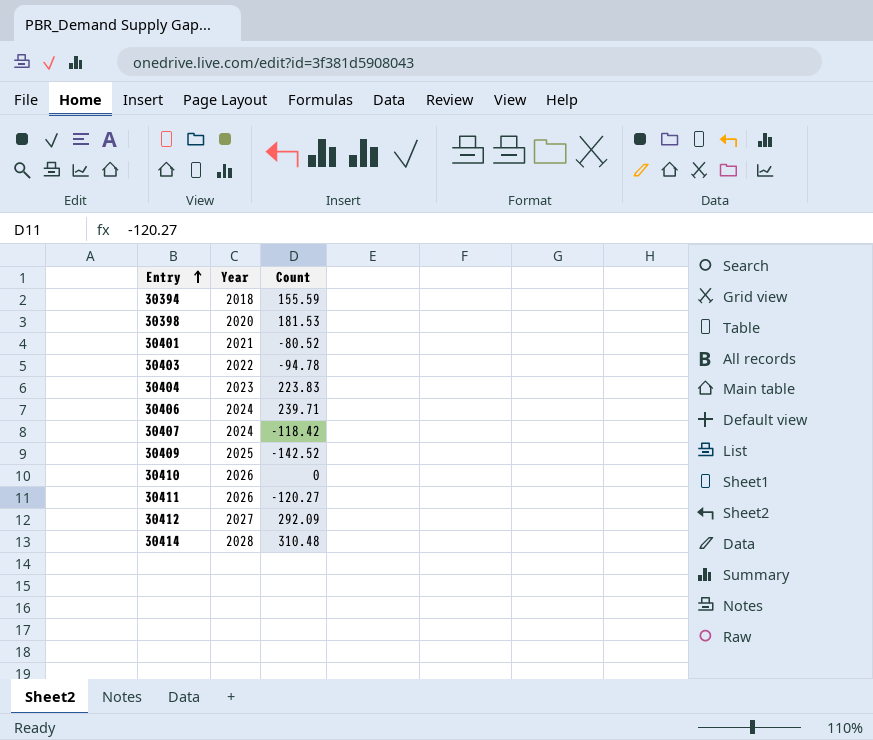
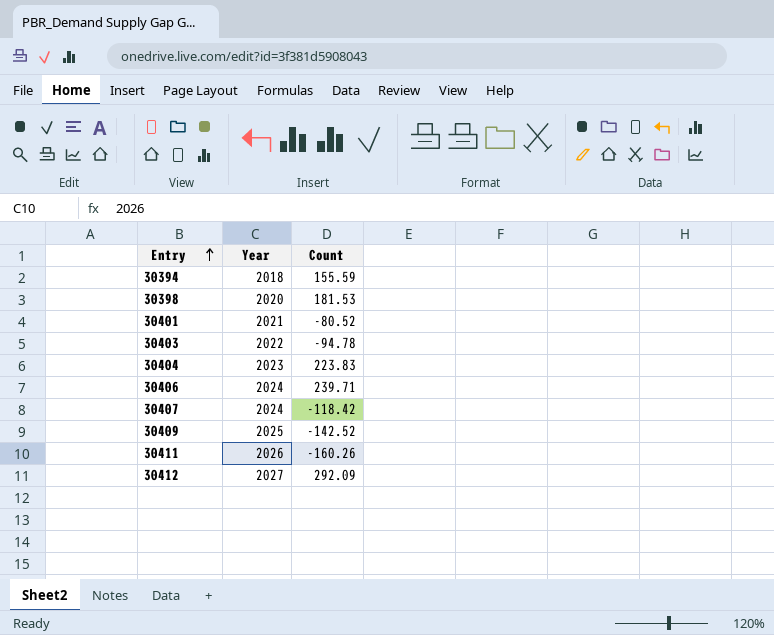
row 30410: 2026 | 0 -> none
row 30414: 2028 | 310.48 -> none
30411 | Count: -120.27 -> -160.26

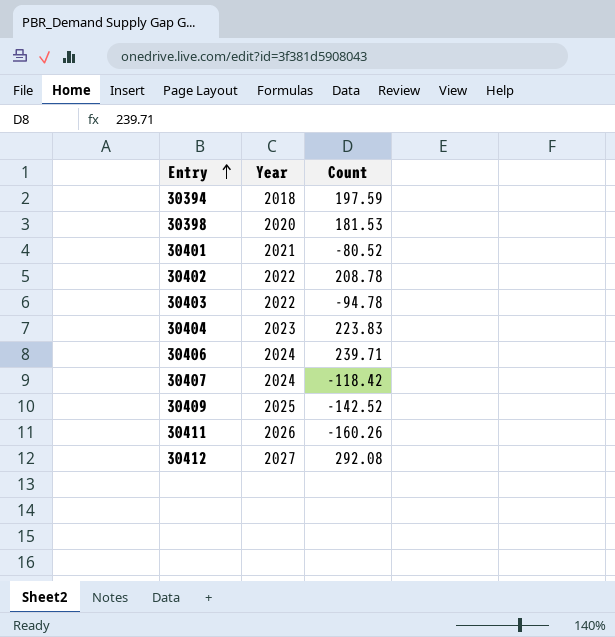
30394 | Count: 155.59 -> 197.59
row 30402: none -> 2022 | 208.78
30412 | Count: 292.09 -> 292.08

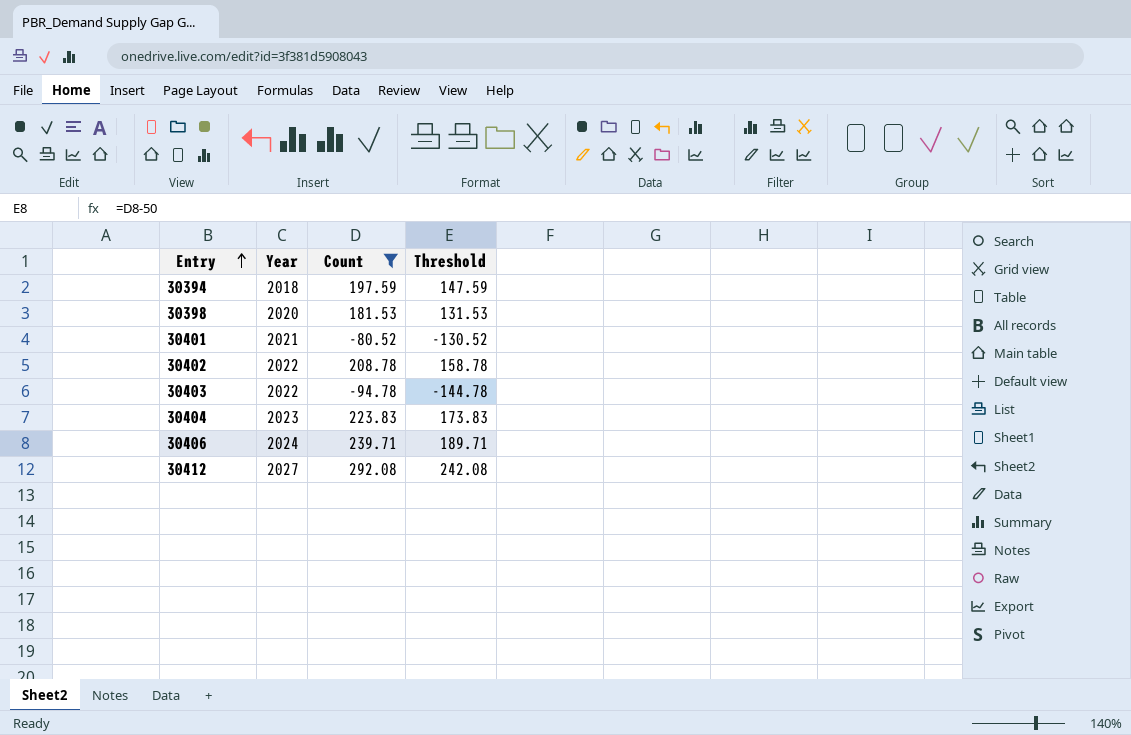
filter: none -> Count >= -94.78
column Threshold | formula: none -> [Count] - 50

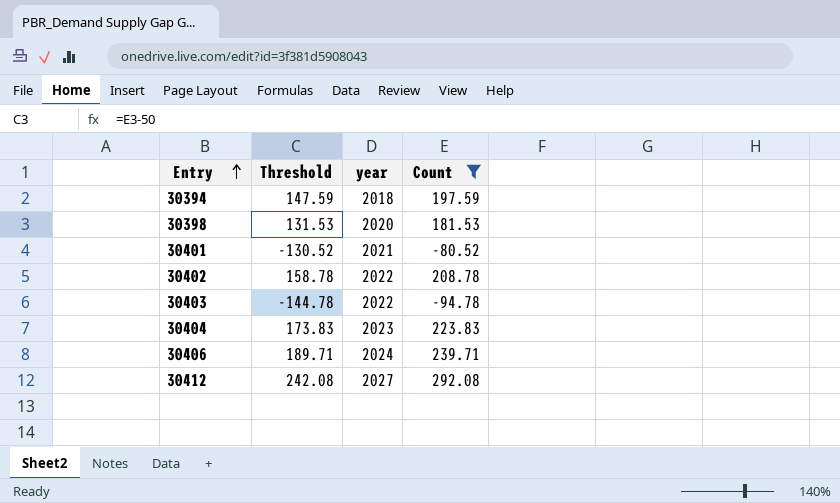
column Threshold | position: 4 -> 2
column name: Year -> year

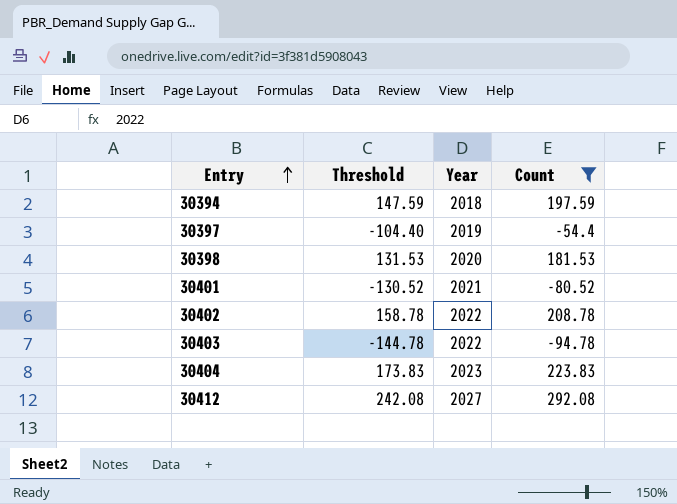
column name: year -> Year
row 30406: 189.71 | 2024 | 239.71 -> none
row 30397: none -> -104.40 | 2019 | -54.4

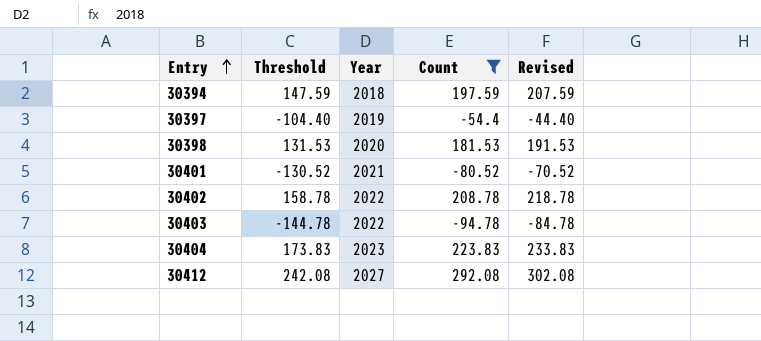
column Revised | formula: none -> [Count] + 10

